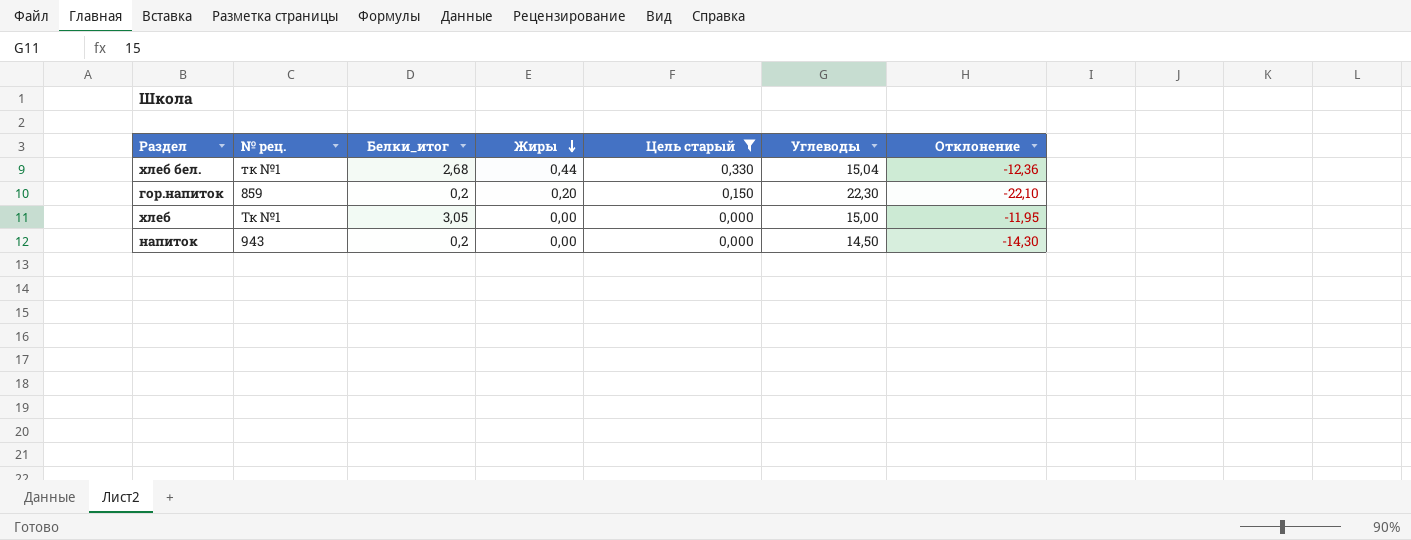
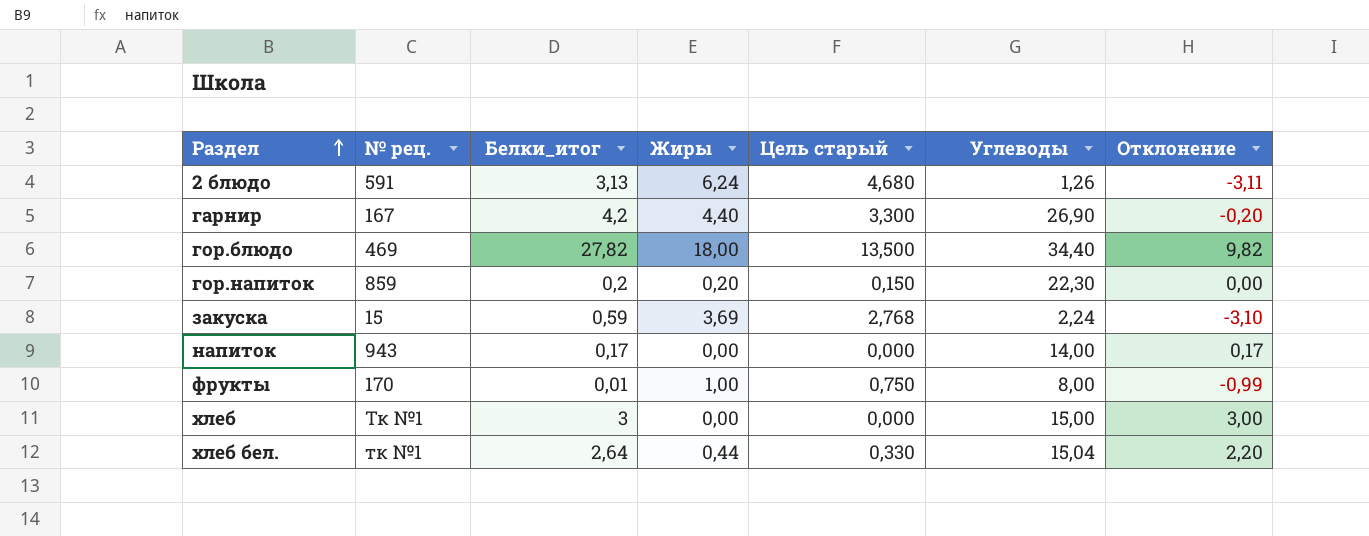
filter: Цель старый <= 0,330 -> none
row order: Жиры descending -> Раздел ascending
column Отклонение | formula: [Белки_итог] - [Углеводы] -> [Белки_итог] - [Жиры]
напиток | Белки_итог: 0,2 -> 0,17
напиток | Углеводы: 14,50 -> 14,00
хлеб | Белки_итог: 3,05 -> 3
хлеб бел. | Белки_итог: 2,68 -> 2,64

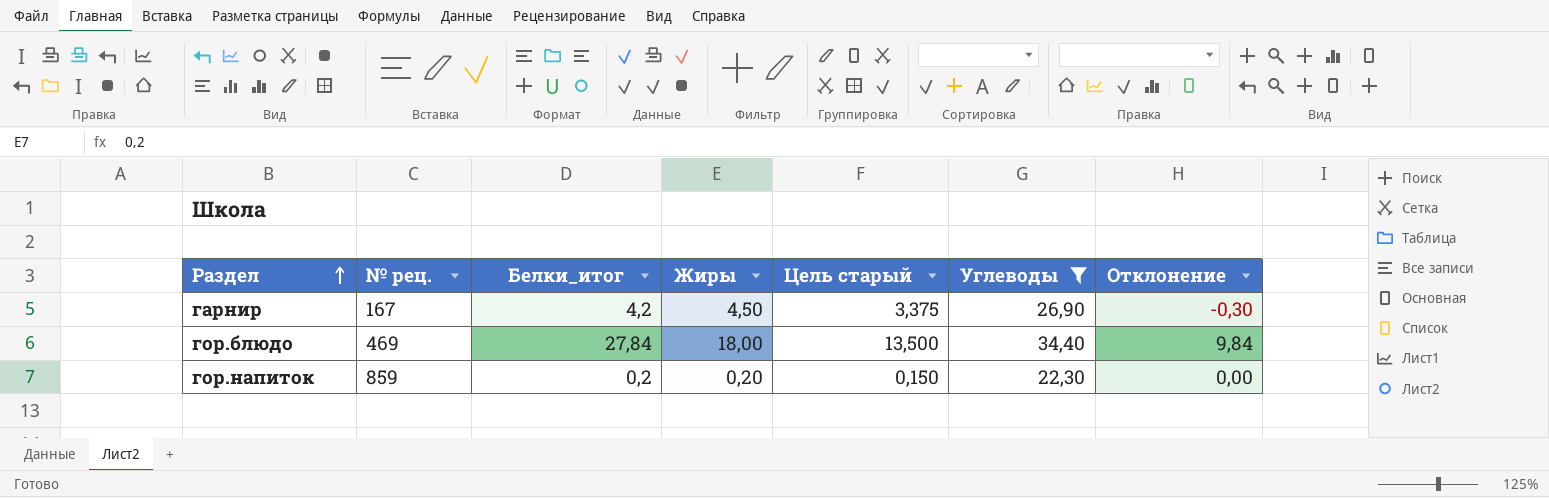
filter: none -> Углеводы >= 22,30
гарнир | Жиры: 4,40 -> 4,50
гарнир | Цель старый: 3,300 -> 3,375
гарнир | Отклонение: -0,20 -> -0,30
гор.блюдо | Белки_итог: 27,82 -> 27,84
гор.блюдо | Отклонение: 9,82 -> 9,84

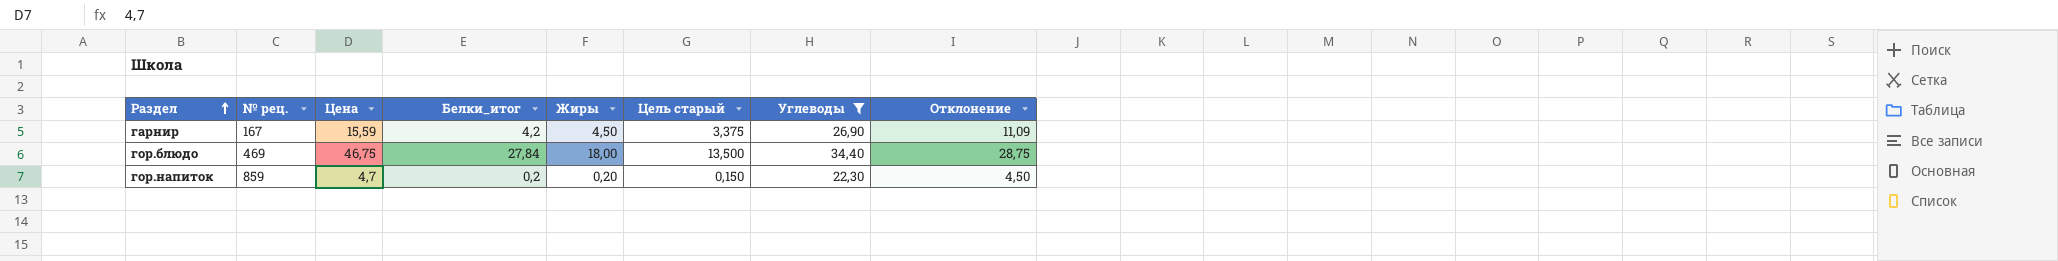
column Цена | position: none -> 3
column Отклонение | formula: [Белки_итог] - [Жиры] -> [Цена] - [Жиры]

